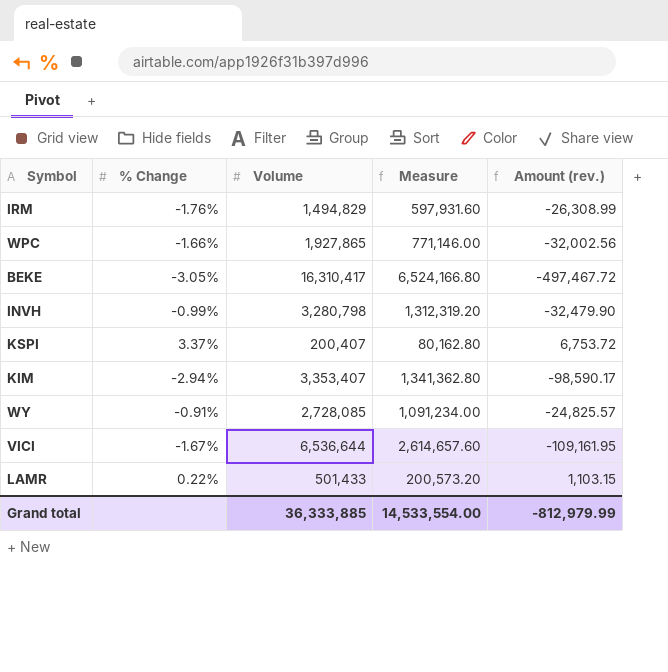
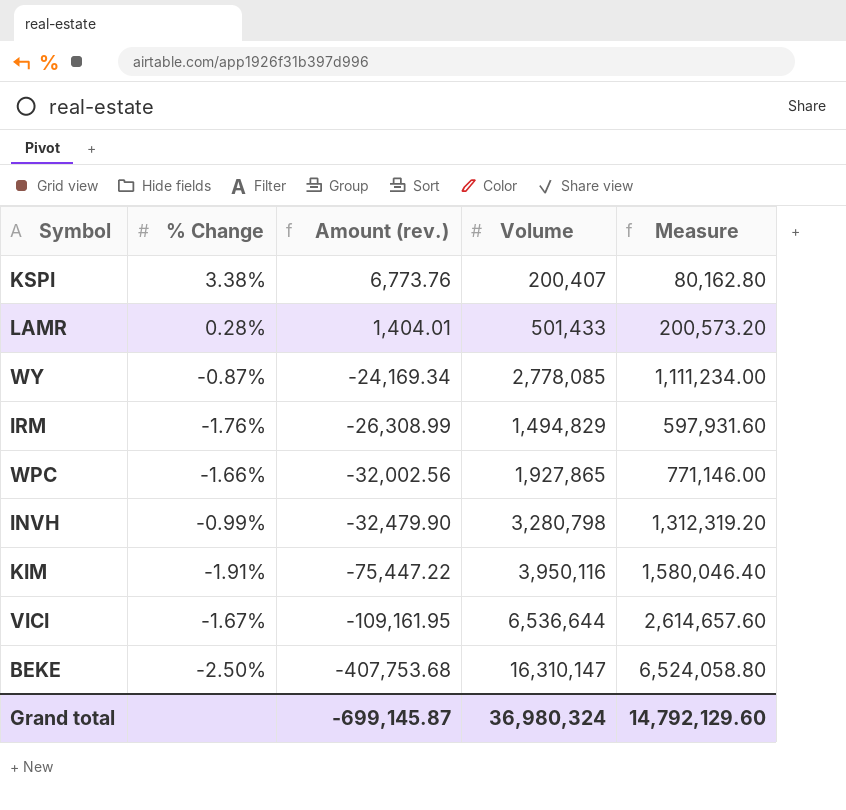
row order: none -> Amount (rev.) descending
column Amount (rev.) | position: 5 -> 3
KSPI | % Change: 3.37% -> 3.38%
KSPI | Amount (rev.): 6,753.72 -> 6,773.76
LAMR | % Change: 0.22% -> 0.28%
LAMR | Amount (rev.): 1,103.15 -> 1,404.01
WY | % Change: -0.91% -> -0.87%
WY | Amount (rev.): -24,825.57 -> -24,169.34
WY | Volume: 2,728,085 -> 2,778,085
WY | Measure: 1,091,234.00 -> 1,111,234.00
KIM | % Change: -2.94% -> -1.91%
KIM | Amount (rev.): -98,590.17 -> -75,447.22
KIM | Volume: 3,353,407 -> 3,950,116
KIM | Measure: 1,341,362.80 -> 1,580,046.40
BEKE | % Change: -3.05% -> -2.50%
BEKE | Amount (rev.): -497,467.72 -> -407,753.68
BEKE | Volume: 16,310,417 -> 16,310,147
BEKE | Measure: 6,524,166.80 -> 6,524,058.80
Grand total | Amount (rev.): -812,979.99 -> -699,145.87
Grand total | Volume: 36,333,885 -> 36,980,324
Grand total | Measure: 14,533,554.00 -> 14,792,129.60

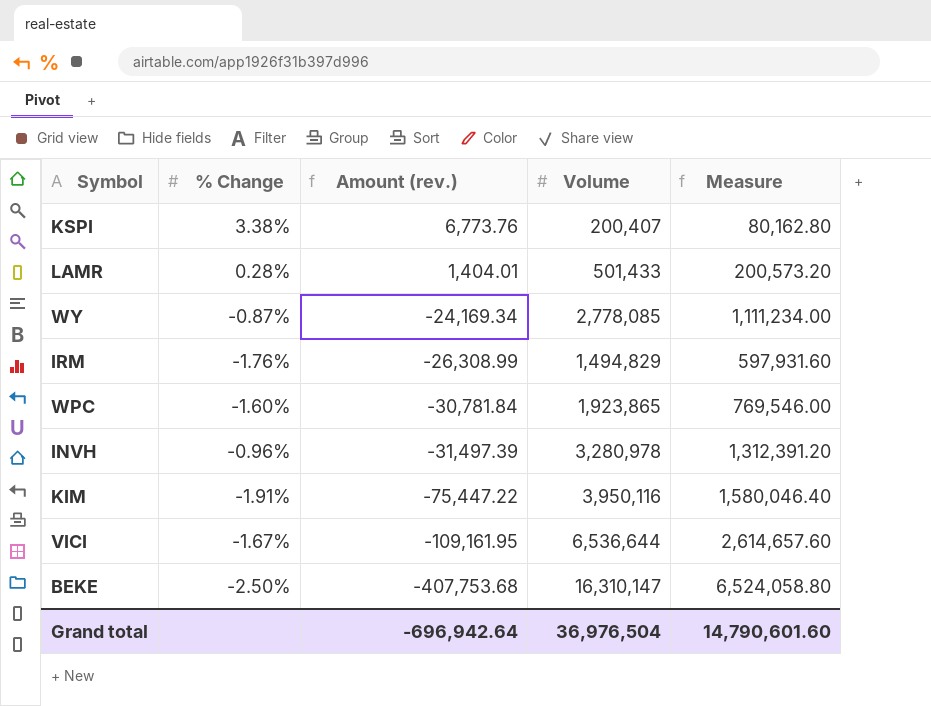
WPC | % Change: -1.66% -> -1.60%
WPC | Amount (rev.): -32,002.56 -> -30,781.84
WPC | Volume: 1,927,865 -> 1,923,865
WPC | Measure: 771,146.00 -> 769,546.00
INVH | % Change: -0.99% -> -0.96%
INVH | Amount (rev.): -32,479.90 -> -31,497.39
INVH | Volume: 3,280,798 -> 3,280,978
INVH | Measure: 1,312,319.20 -> 1,312,391.20
Grand total | Amount (rev.): -699,145.87 -> -696,942.64
Grand total | Volume: 36,980,324 -> 36,976,504
Grand total | Measure: 14,792,129.60 -> 14,790,601.60

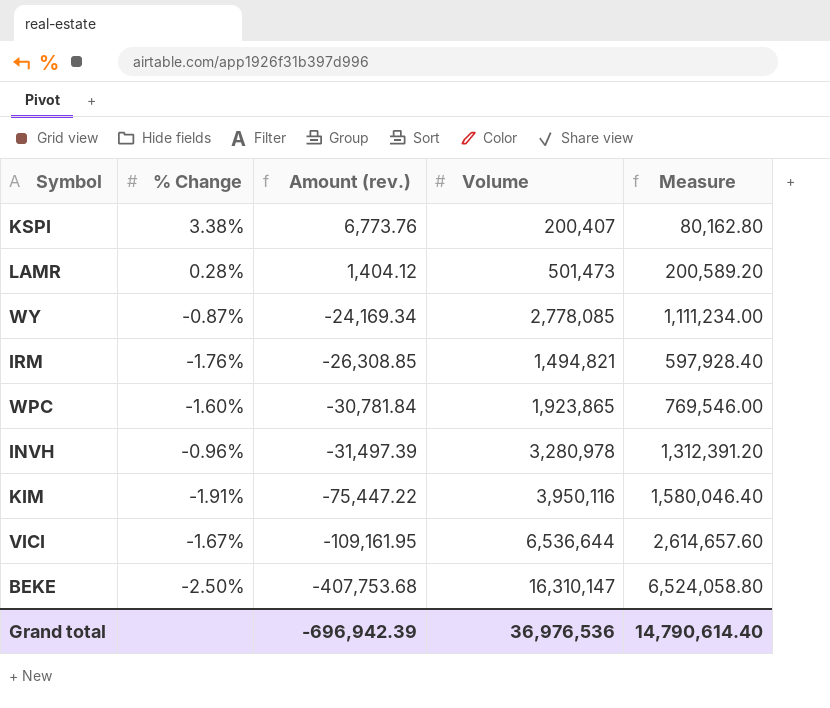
LAMR | Amount (rev.): 1,404.01 -> 1,404.12
LAMR | Volume: 501,433 -> 501,473
LAMR | Measure: 200,573.20 -> 200,589.20
IRM | Amount (rev.): -26,308.99 -> -26,308.85
IRM | Volume: 1,494,829 -> 1,494,821
IRM | Measure: 597,931.60 -> 597,928.40
Grand total | Amount (rev.): -696,942.64 -> -696,942.39
Grand total | Volume: 36,976,504 -> 36,976,536
Grand total | Measure: 14,790,601.60 -> 14,790,614.40

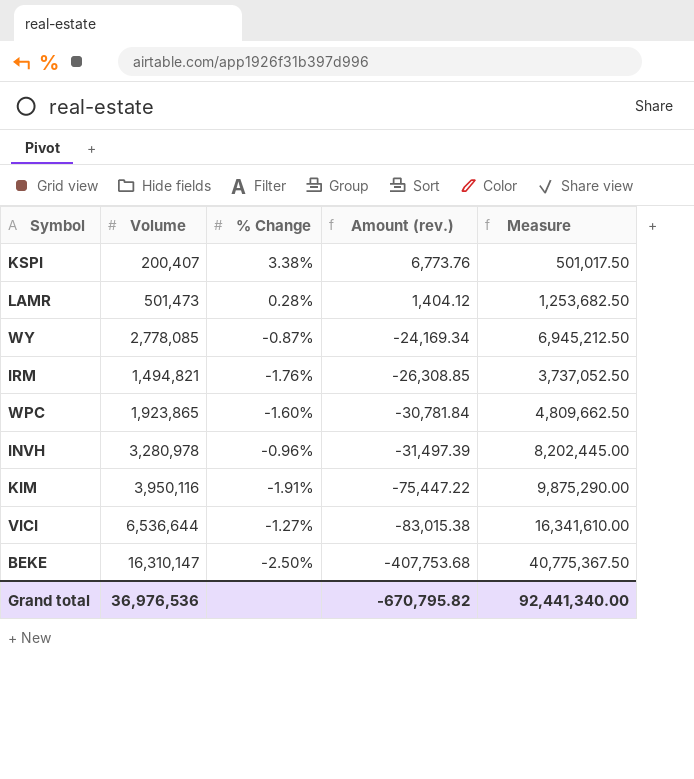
column Volume | position: 4 -> 2
column Measure | formula: [Volume] * 0.4 -> [Volume] * 2.5
VICI | % Change: -1.67% -> -1.27%
VICI | Amount (rev.): -109,161.95 -> -83,015.38
Grand total | Amount (rev.): -696,942.39 -> -670,795.82
Grand total | Measure: 14,790,614.40 -> 92,441,340.00

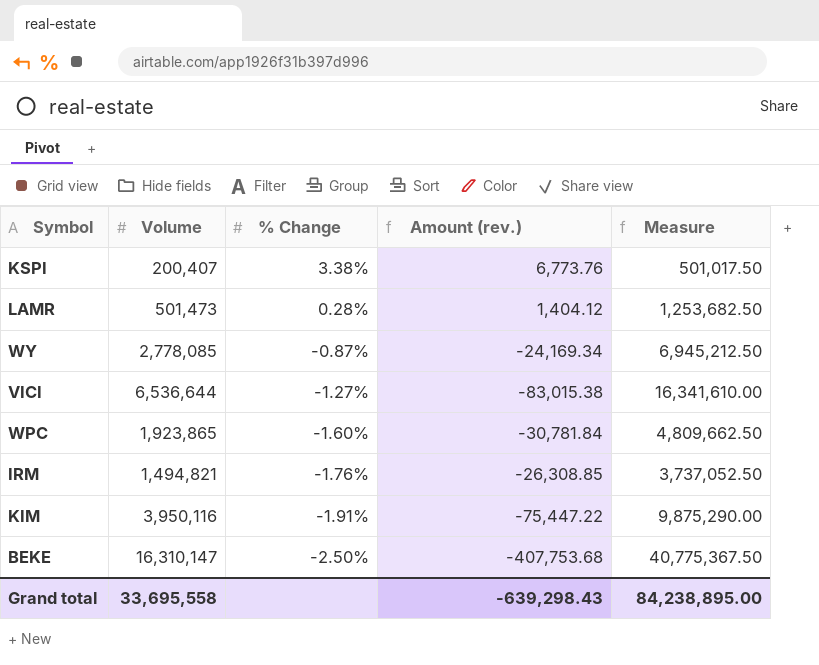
row order: Amount (rev.) descending -> % Change descending
row INVH: 3,280,978 | -0.96% | -31,497.39 | 8,202,445.00 -> none
Grand total | Volume: 36,976,536 -> 33,695,558
Grand total | Amount (rev.): -670,795.82 -> -639,298.43
Grand total | Measure: 92,441,340.00 -> 84,238,895.00

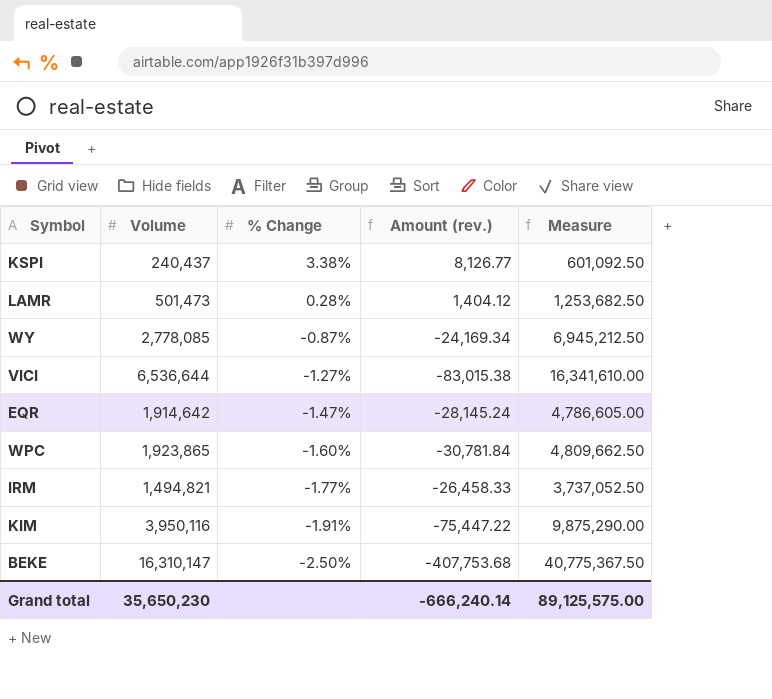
KSPI | Volume: 200,407 -> 240,437
KSPI | Amount (rev.): 6,773.76 -> 8,126.77
KSPI | Measure: 501,017.50 -> 601,092.50
row EQR: none -> 1,914,642 | -1.47% | -28,145.24 | 4,786,605.00
IRM | % Change: -1.76% -> -1.77%
IRM | Amount (rev.): -26,308.85 -> -26,458.33
Grand total | Volume: 33,695,558 -> 35,650,230
Grand total | Amount (rev.): -639,298.43 -> -666,240.14
Grand total | Measure: 84,238,895.00 -> 89,125,575.00

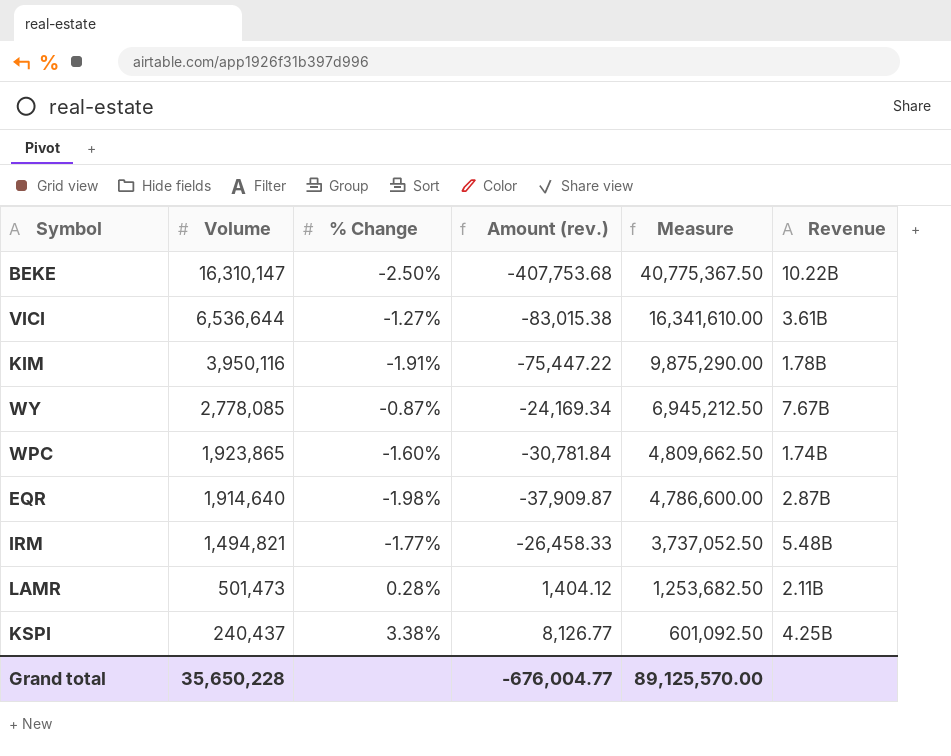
row order: % Change descending -> Volume descending
column Revenue | position: none -> 6
EQR | Volume: 1,914,642 -> 1,914,640
EQR | % Change: -1.47% -> -1.98%
EQR | Amount (rev.): -28,145.24 -> -37,909.87
EQR | Measure: 4,786,605.00 -> 4,786,600.00
Grand total | Volume: 35,650,230 -> 35,650,228
Grand total | Amount (rev.): -666,240.14 -> -676,004.77
Grand total | Measure: 89,125,575.00 -> 89,125,570.00

